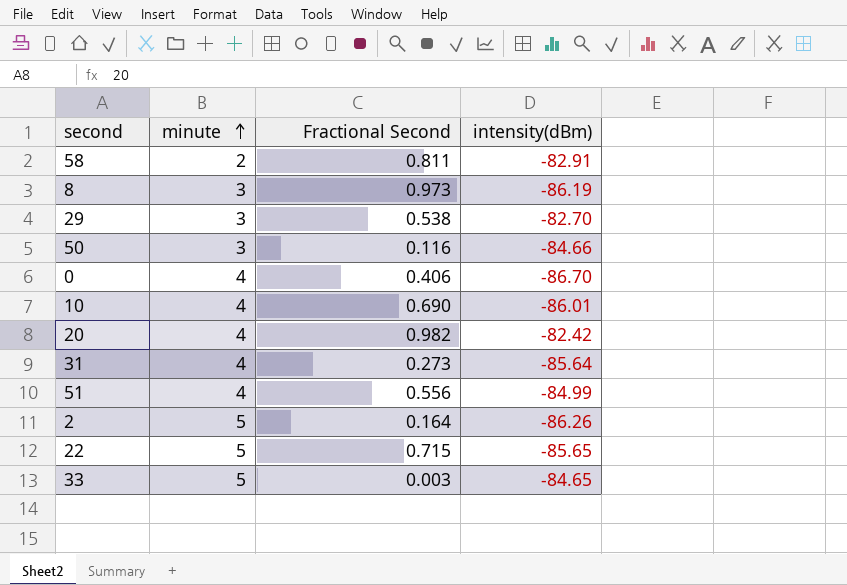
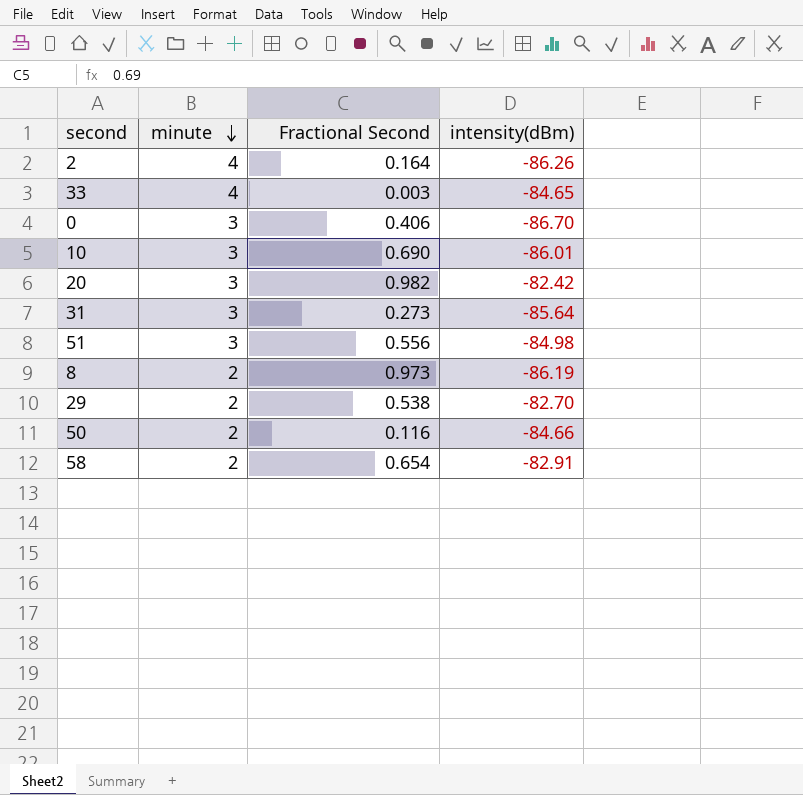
row order: minute ascending -> minute descending
row 22: 5 | 0.715 | -85.65 -> none
2 | minute: 5 -> 4
33 | minute: 5 -> 4
0 | minute: 4 -> 3
10 | minute: 4 -> 3
20 | minute: 4 -> 3
31 | minute: 4 -> 3
51 | minute: 4 -> 3
51 | intensity(dBm): -84.99 -> -84.98
8 | minute: 3 -> 2
29 | minute: 3 -> 2
50 | minute: 3 -> 2
58 | Fractional Second: 0.811 -> 0.654

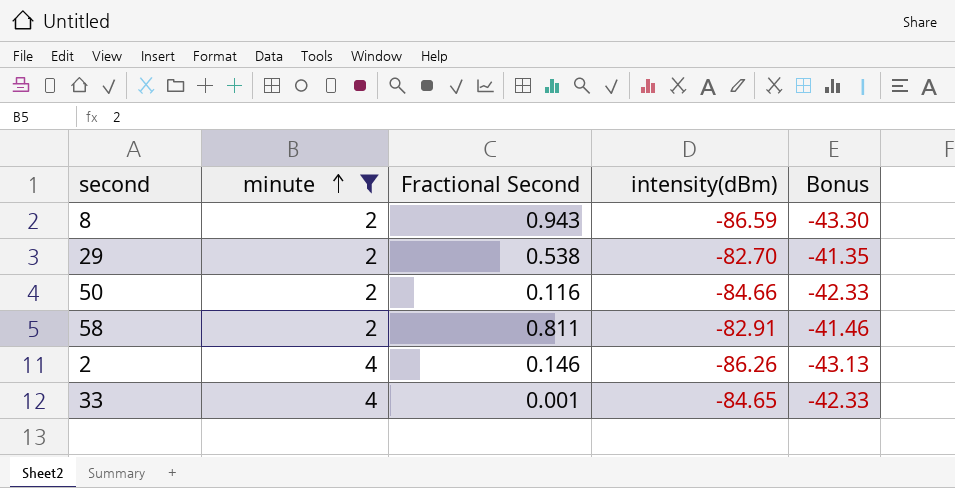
filter: none -> minute != 3
row order: minute descending -> minute ascending
column Bonus | formula: none -> [intensity(dBm)] * 0.5
8 | Fractional Second: 0.973 -> 0.943
8 | intensity(dBm): -86.19 -> -86.59
58 | Fractional Second: 0.654 -> 0.811
2 | Fractional Second: 0.164 -> 0.146
33 | Fractional Second: 0.003 -> 0.001

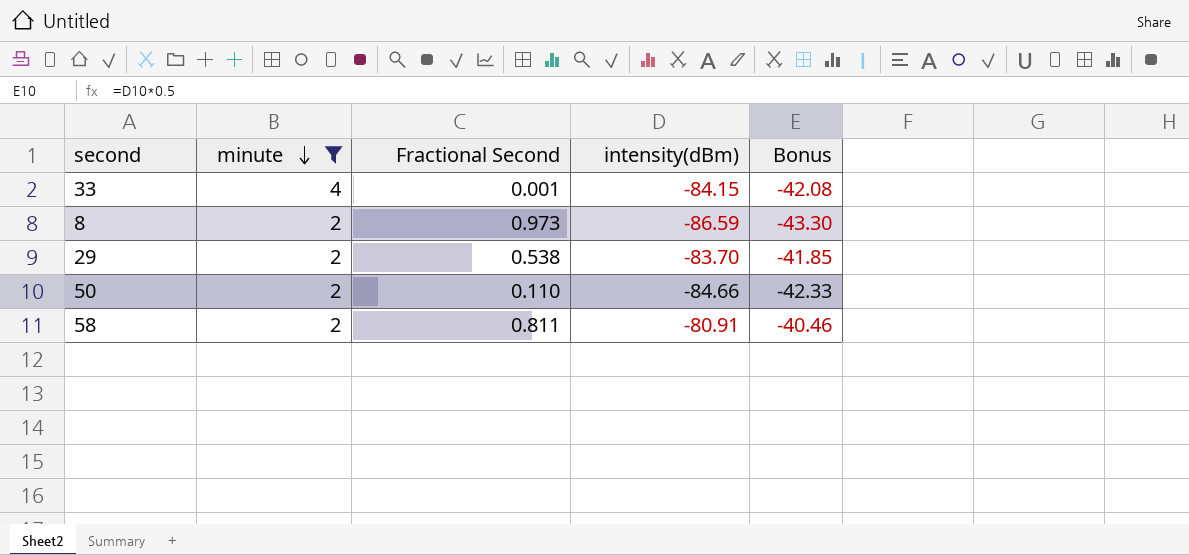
row order: minute ascending -> minute descending
row 2: 4 | 0.146 | -86.26 | -43.13 -> none
33 | intensity(dBm): -84.65 -> -84.15
33 | Bonus: -42.33 -> -42.08
8 | Fractional Second: 0.943 -> 0.973
29 | intensity(dBm): -82.70 -> -83.70
29 | Bonus: -41.35 -> -41.85
50 | Fractional Second: 0.116 -> 0.110
58 | intensity(dBm): -82.91 -> -80.91
58 | Bonus: -41.46 -> -40.46

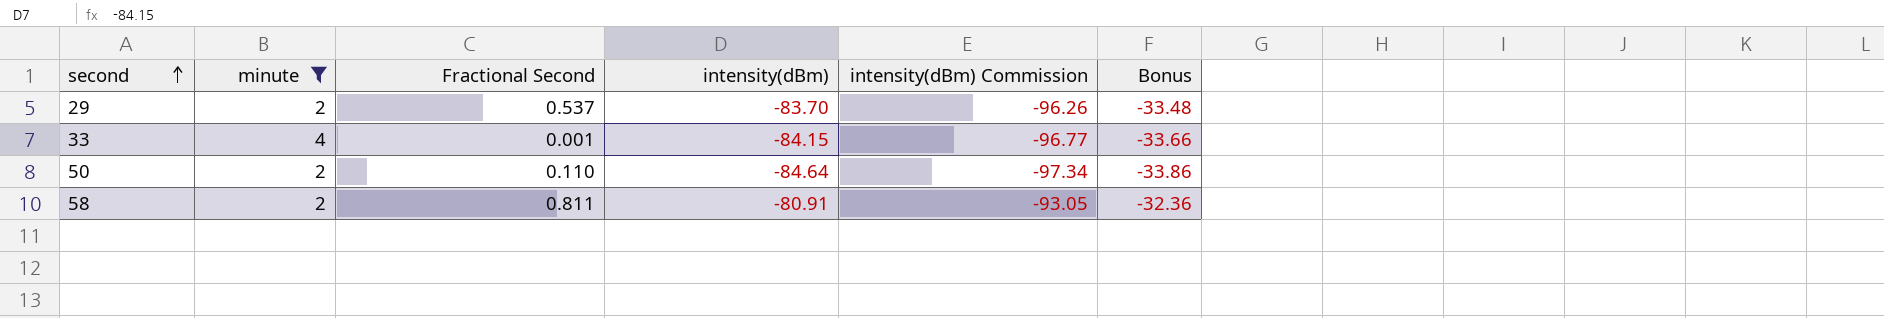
row order: minute descending -> second ascending
column intensity(dBm) Commission | formula: none -> [intensity(dBm)] * 1.15
column Bonus | formula: [intensity(dBm)] * 0.5 -> [intensity(dBm)] * 0.4
row 8: 2 | 0.973 | -86.59 | -43.30 -> none
29 | Fractional Second: 0.538 -> 0.537
50 | intensity(dBm): -84.66 -> -84.64

